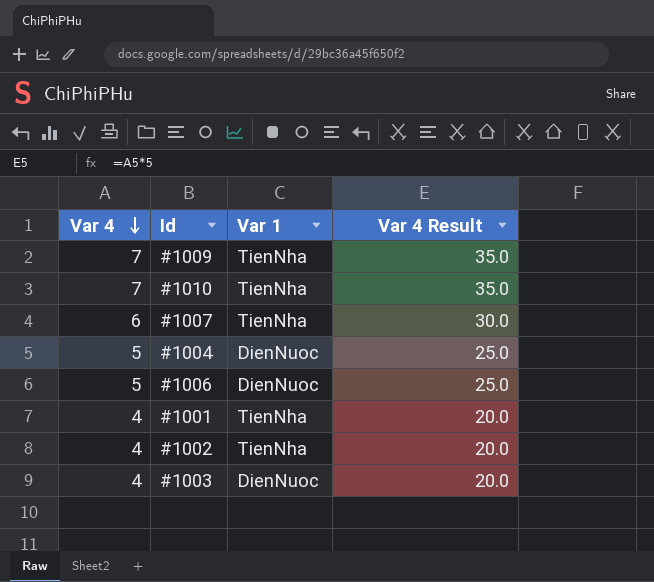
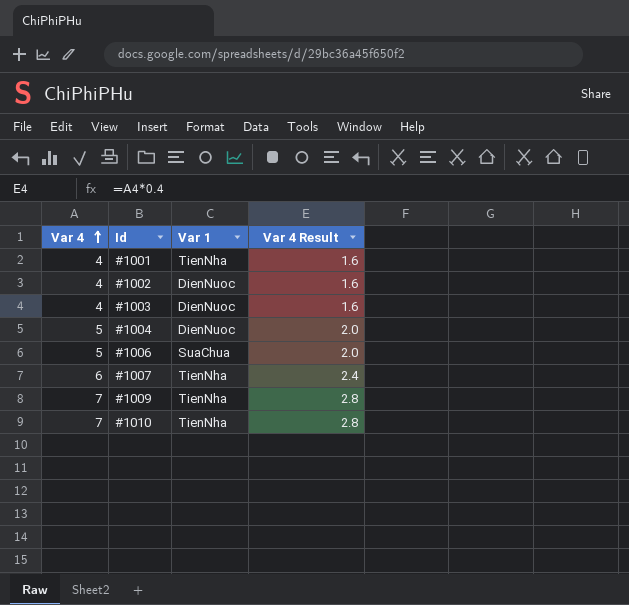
row order: Var 4 descending -> Var 4 ascending
column Var 4 Result | formula: [Var 4] * 5 -> [Var 4] * 0.4
#1002 | Var 1: TienNha -> DienNuoc
#1006 | Var 1: DienNuoc -> SuaChua

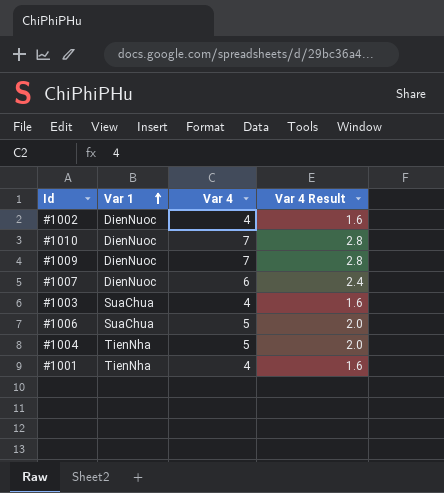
row order: Var 4 ascending -> Var 1 ascending
column Var 4 | position: 1 -> 3
#1010 | Var 1: TienNha -> DienNuoc
#1009 | Var 1: TienNha -> DienNuoc
#1007 | Var 1: TienNha -> DienNuoc
#1003 | Var 1: DienNuoc -> SuaChua
#1004 | Var 1: DienNuoc -> TienNha

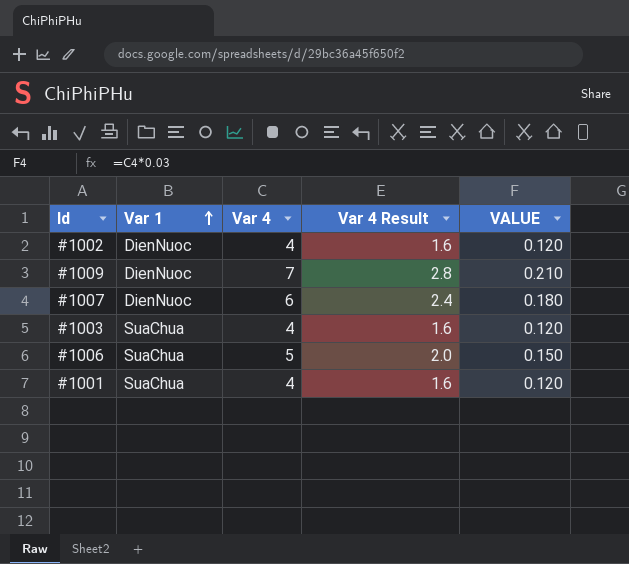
column VALUE | formula: none -> [Var 4] * 0.03
row #1010: DienNuoc | 7 | 2.8 -> none
row #1004: TienNha | 5 | 2.0 -> none
#1001 | Var 1: TienNha -> SuaChua

